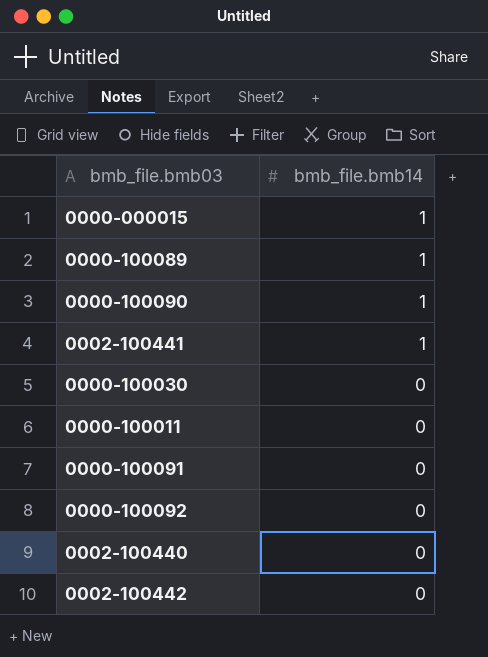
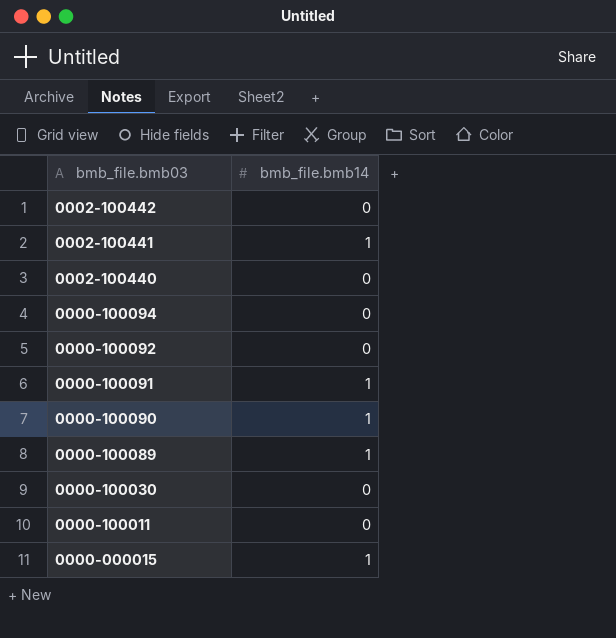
row order: bmb_file.bmb14 descending -> bmb_file.bmb03 descending
row 0000-100094: none -> 0
0000-100091 | bmb_file.bmb14: 0 -> 1

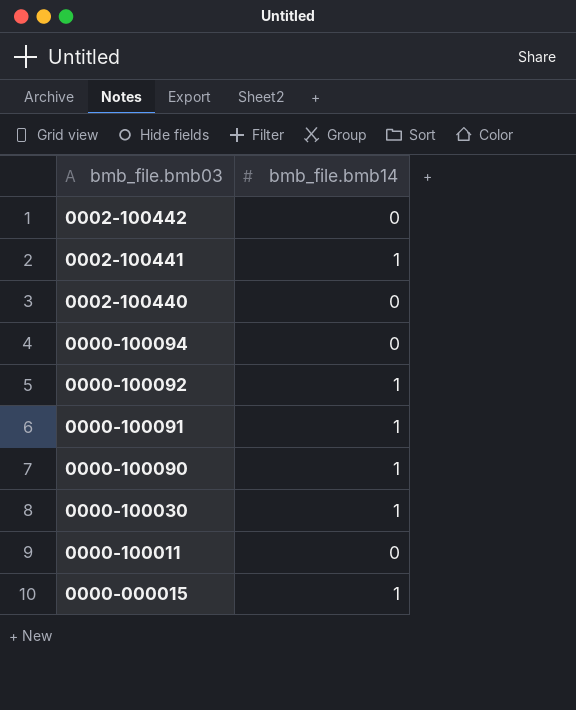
row 0000-100089: 1 -> none
0000-100092 | bmb_file.bmb14: 0 -> 1
0000-100030 | bmb_file.bmb14: 0 -> 1

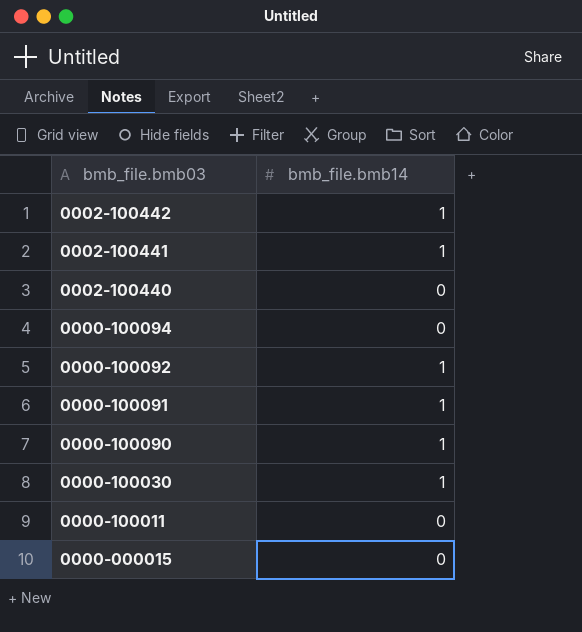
0002-100442 | bmb_file.bmb14: 0 -> 1
0000-000015 | bmb_file.bmb14: 1 -> 0

